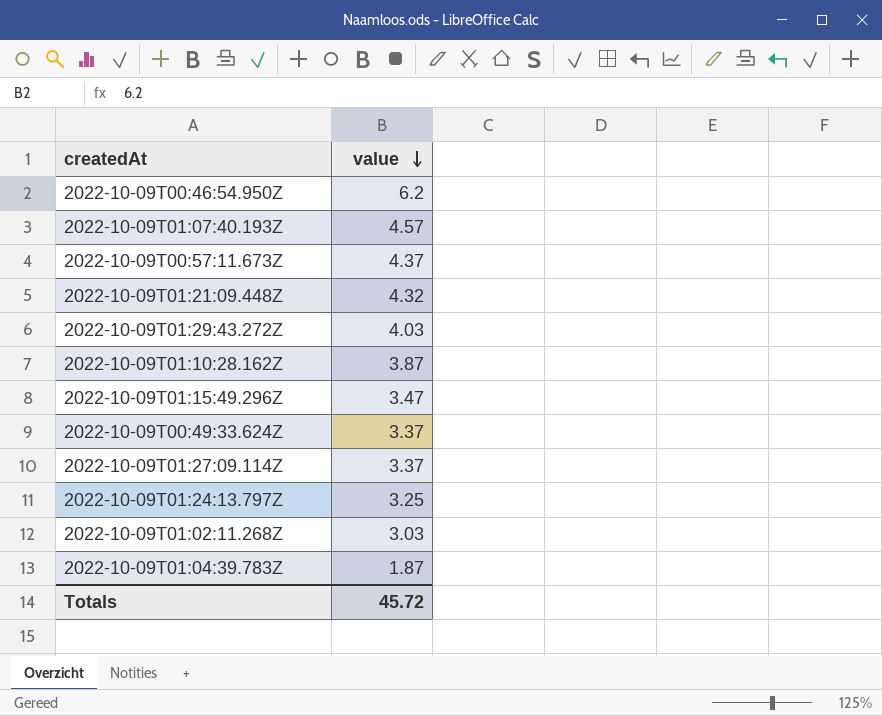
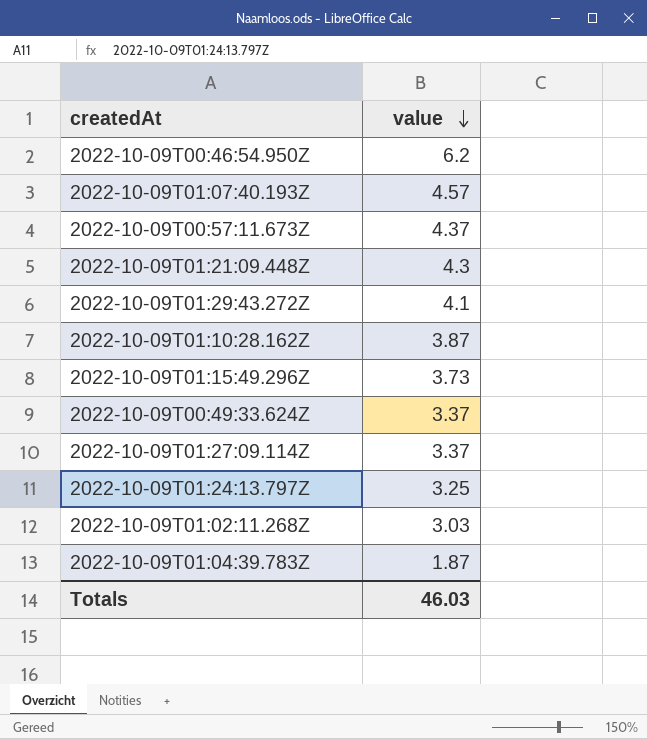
2022-10-09T01:21:09.448Z | value: 4.32 -> 4.3
2022-10-09T01:29:43.272Z | value: 4.03 -> 4.1
2022-10-09T01:15:49.296Z | value: 3.47 -> 3.73
Totals | value: 45.72 -> 46.03

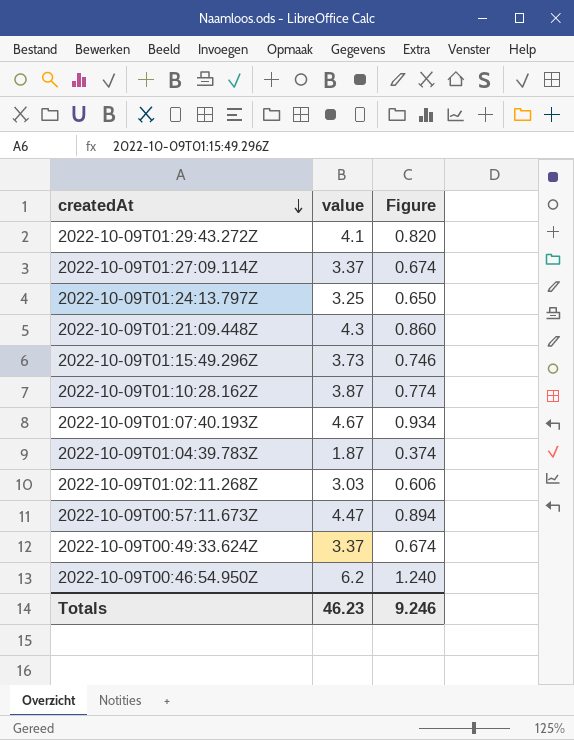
row order: value descending -> createdAt descending
column Figure | formula: none -> [value] * 0.2
2022-10-09T01:07:40.193Z | value: 4.57 -> 4.67
2022-10-09T00:57:11.673Z | value: 4.37 -> 4.47
Totals | value: 46.03 -> 46.23

